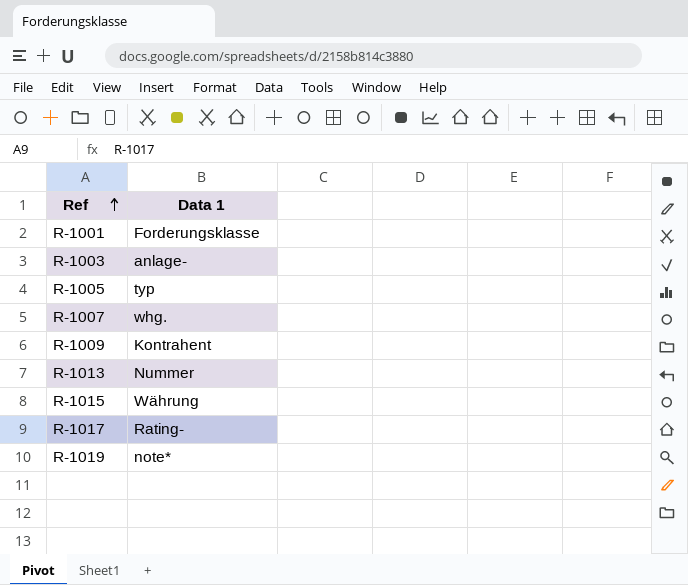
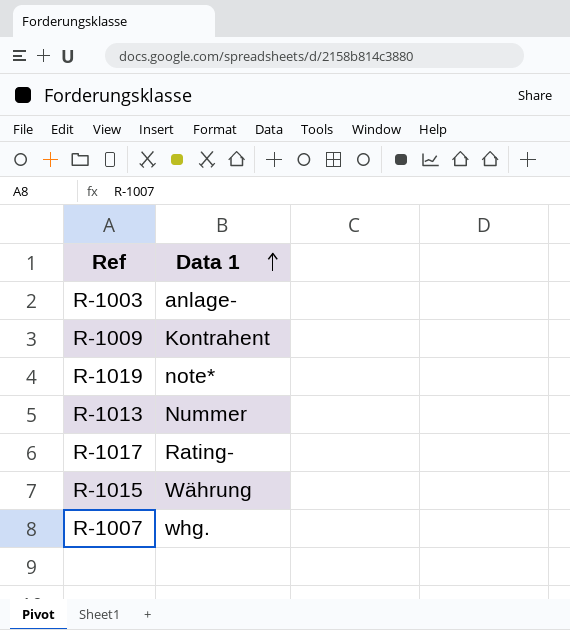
row order: Ref ascending -> Data 1 ascending
row R-1001: Forderungsklasse -> none
row R-1005: typ -> none

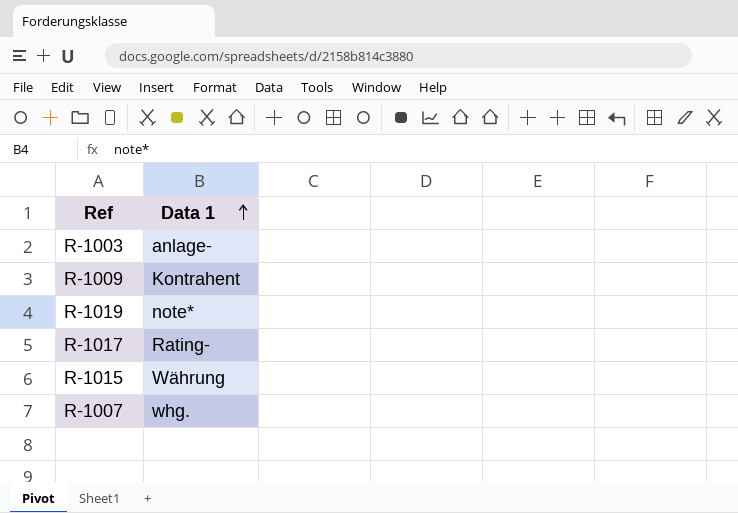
row R-1013: Nummer -> none

